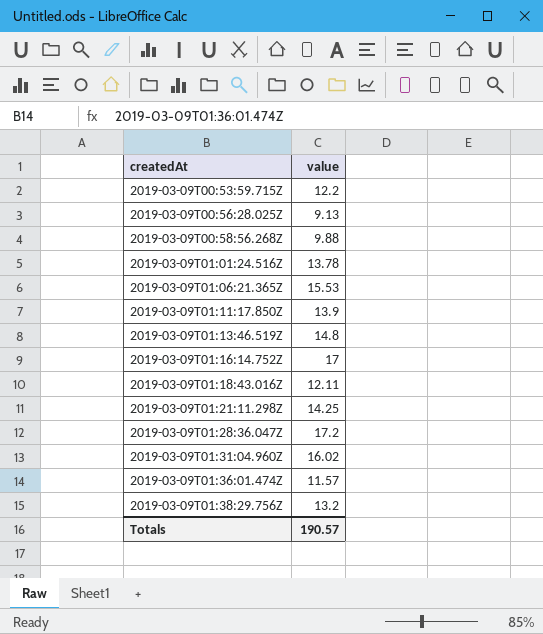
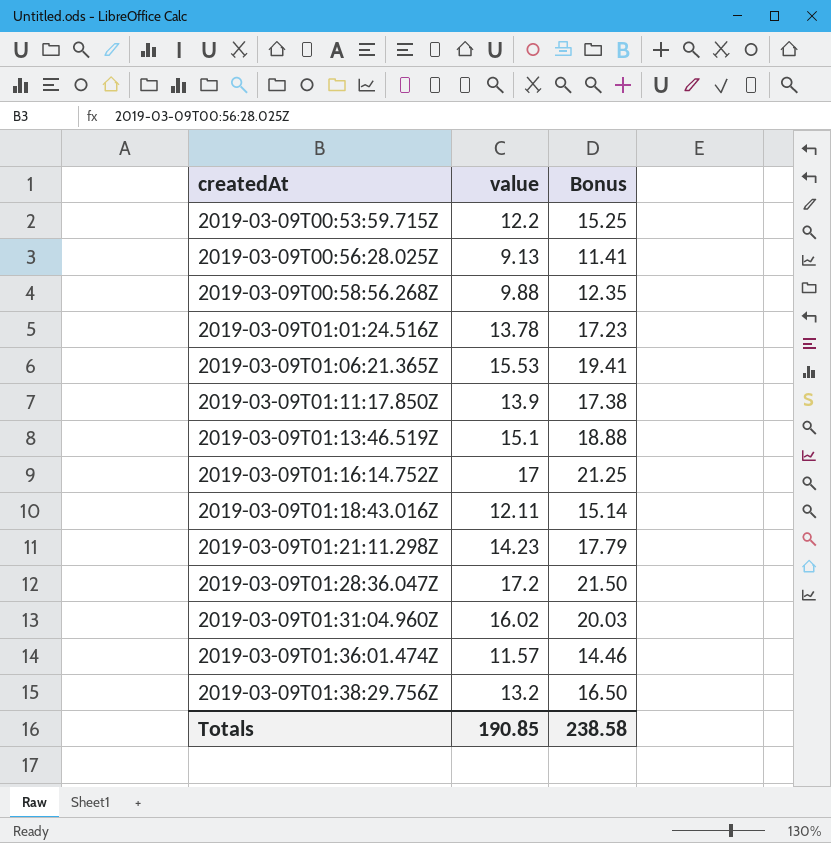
column Bonus | formula: none -> [value] * 1.25
2019-03-09T01:13:46.519Z | value: 14.8 -> 15.1
2019-03-09T01:21:11.298Z | value: 14.25 -> 14.23
Totals | value: 190.57 -> 190.85

